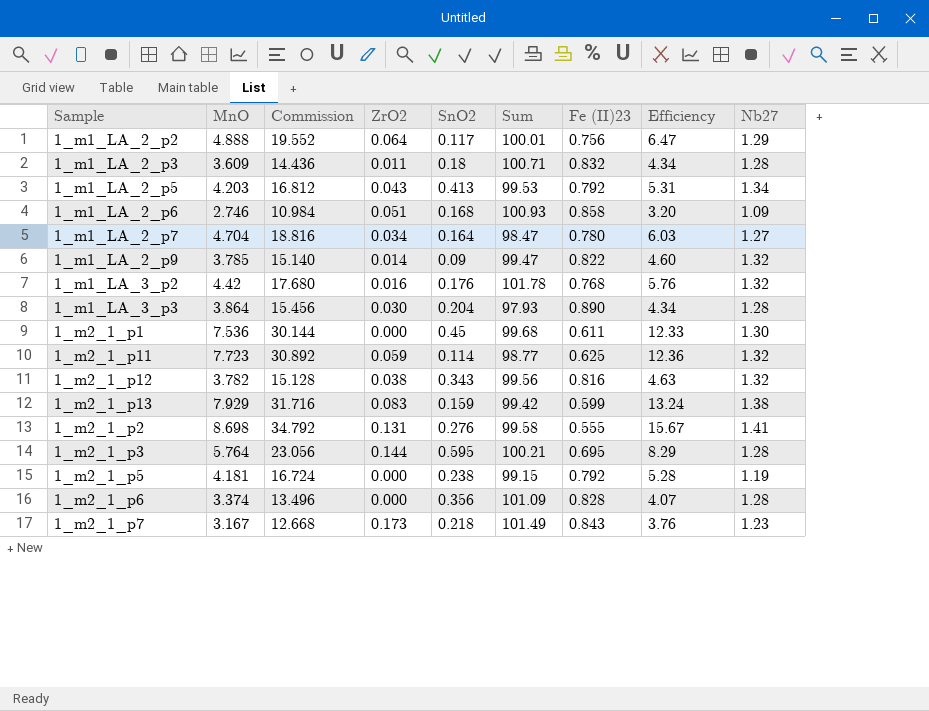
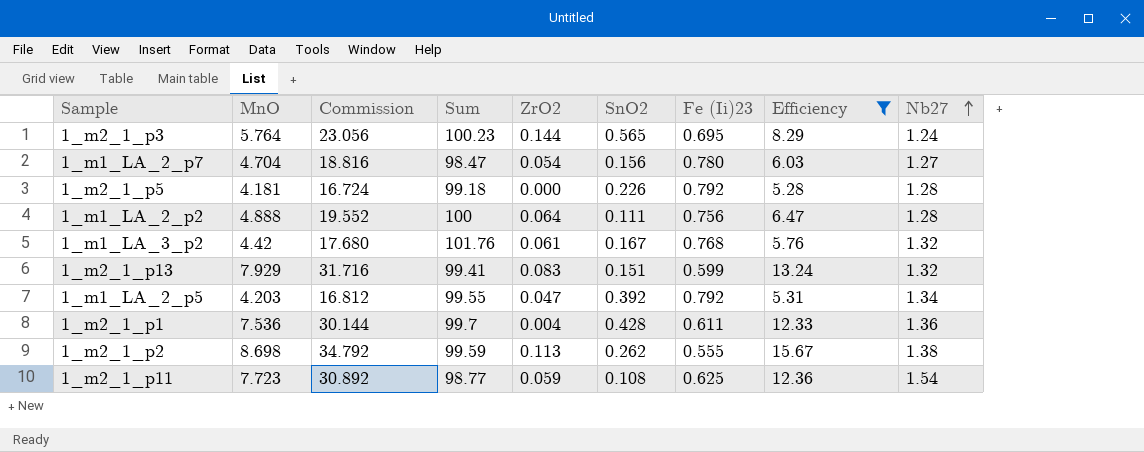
filter: none -> Efficiency >= 5.28
row order: none -> Nb27 ascending
column Sum | position: 6 -> 4
column name: Fe (II)23 -> Fe (Ii)23
1_m2_1_p3 | Sum: 100.21 -> 100.23
1_m2_1_p3 | SnO2: 0.595 -> 0.565
1_m2_1_p3 | Nb27: 1.28 -> 1.24
1_m1_LA_2_p7 | ZrO2: 0.034 -> 0.054
1_m1_LA_2_p7 | SnO2: 0.164 -> 0.156
1_m2_1_p5 | Sum: 99.15 -> 99.18
1_m2_1_p5 | SnO2: 0.238 -> 0.226
1_m2_1_p5 | Nb27: 1.19 -> 1.28
1_m1_LA_2_p2 | Sum: 100.01 -> 100
1_m1_LA_2_p2 | SnO2: 0.117 -> 0.111
1_m1_LA_2_p2 | Nb27: 1.29 -> 1.28
1_m1_LA_3_p2 | Sum: 101.78 -> 101.76
1_m1_LA_3_p2 | ZrO2: 0.016 -> 0.061
1_m1_LA_3_p2 | SnO2: 0.176 -> 0.167
1_m2_1_p13 | Sum: 99.42 -> 99.41
1_m2_1_p13 | SnO2: 0.159 -> 0.151
1_m2_1_p13 | Nb27: 1.38 -> 1.32
1_m1_LA_2_p5 | Sum: 99.53 -> 99.55
1_m1_LA_2_p5 | ZrO2: 0.043 -> 0.047
1_m1_LA_2_p5 | SnO2: 0.413 -> 0.392
1_m2_1_p1 | Sum: 99.68 -> 99.7
1_m2_1_p1 | ZrO2: 0.000 -> 0.004
1_m2_1_p1 | SnO2: 0.45 -> 0.428
1_m2_1_p1 | Nb27: 1.30 -> 1.36
1_m2_1_p2 | Sum: 99.58 -> 99.59
1_m2_1_p2 | ZrO2: 0.131 -> 0.113
1_m2_1_p2 | SnO2: 0.276 -> 0.262
1_m2_1_p2 | Nb27: 1.41 -> 1.38
1_m2_1_p11 | SnO2: 0.114 -> 0.108
1_m2_1_p11 | Nb27: 1.32 -> 1.54

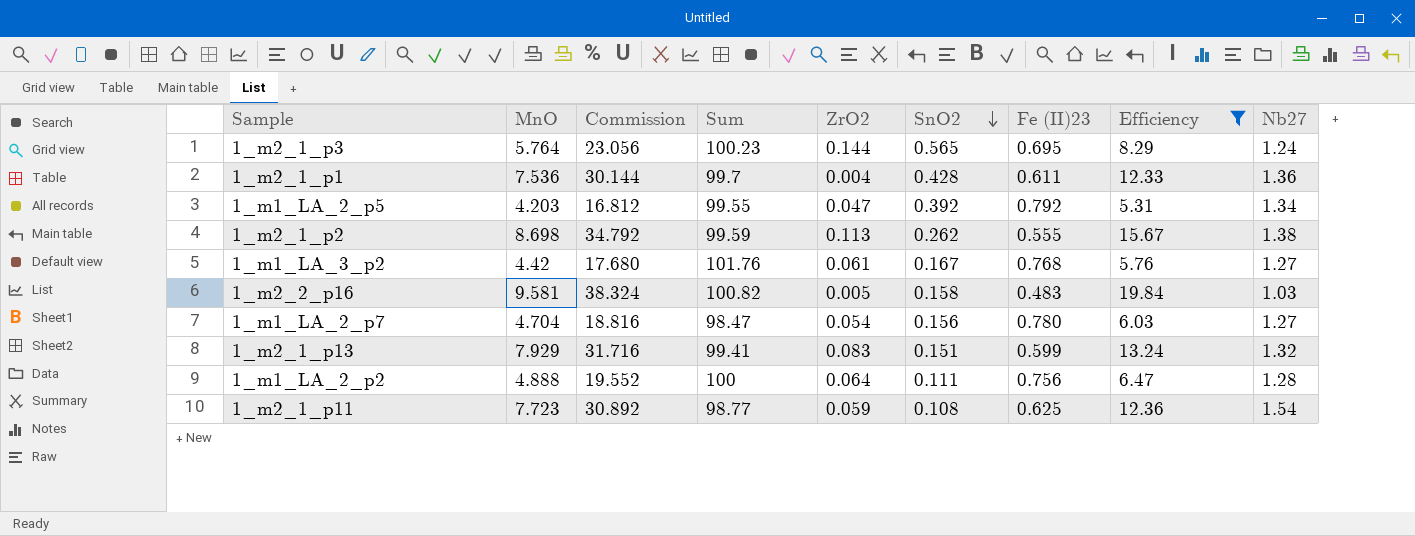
row order: Nb27 ascending -> SnO2 descending
column name: Fe (Ii)23 -> Fe (II)23
row 1_m2_1_p5: 4.181 | 16.724 | 99.18 | 0.000 | 0.226 | 0.792 | 5.28 | 1.28 -> none
1_m1_LA_3_p2 | Nb27: 1.32 -> 1.27
row 1_m2_2_p16: none -> 9.581 | 38.324 | 100.82 | 0.005 | 0.158 | 0.483 | 19.84 | 1.03

